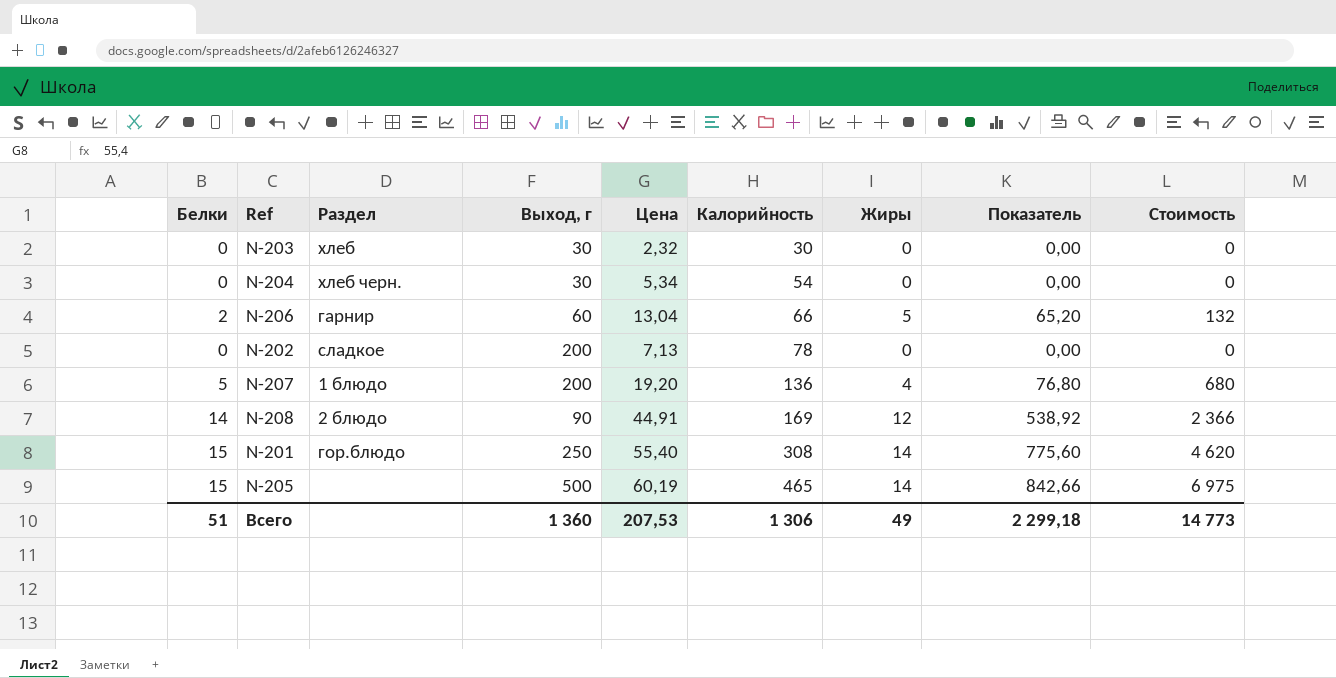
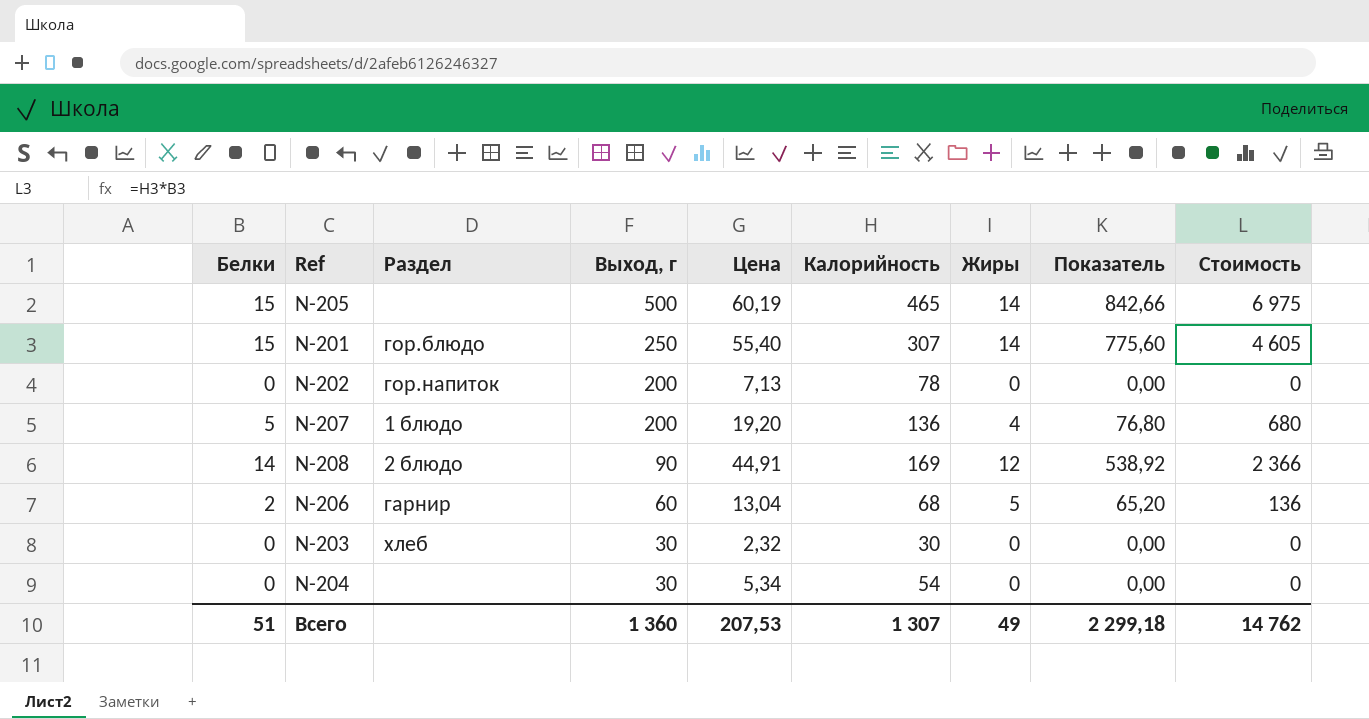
row order: Калорийность ascending -> Выход, г descending
N-201 | Калорийность: 308 -> 307
N-201 | Стоимость: 4 620 -> 4 605
N-202 | Раздел: сладкое -> гор.напиток
N-206 | Калорийность: 66 -> 68
N-206 | Стоимость: 132 -> 136
N-204 | Раздел: хлеб черн. -> none
Всего | Калорийность: 1 306 -> 1 307
Всего | Стоимость: 14 773 -> 14 762

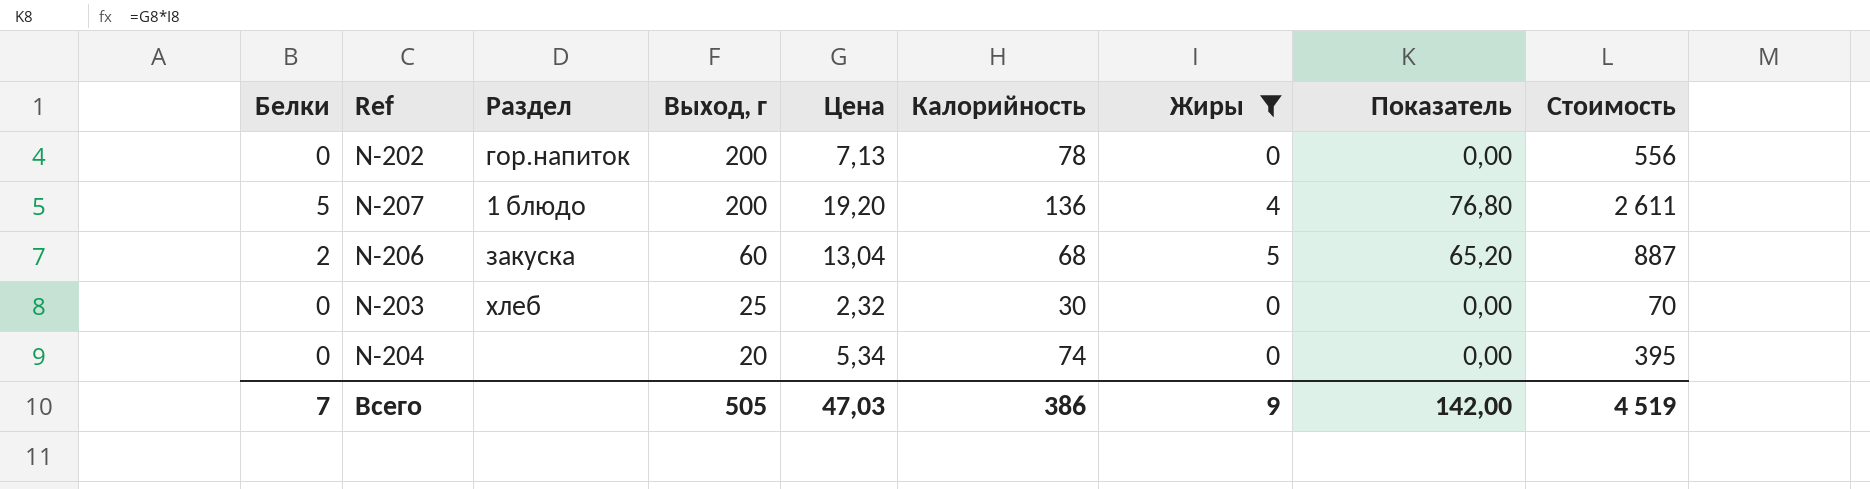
filter: none -> Жиры <= 5
column Стоимость | formula: [Белки] * [Калорийность] -> [Цена] * [Калорийность]
N-206 | Раздел: гарнир -> закуска
N-203 | Выход, г: 30 -> 25
N-204 | Выход, г: 30 -> 20
N-204 | Калорийность: 54 -> 74
Всего | Белки: 51 -> 7
Всего | Выход, г: 1 360 -> 505
Всего | Цена: 207,53 -> 47,03
Всего | Калорийность: 1 307 -> 386
Всего | Жиры: 49 -> 9
Всего | Показатель: 2 299,18 -> 142,00
Всего | Стоимость: 14 762 -> 4 519

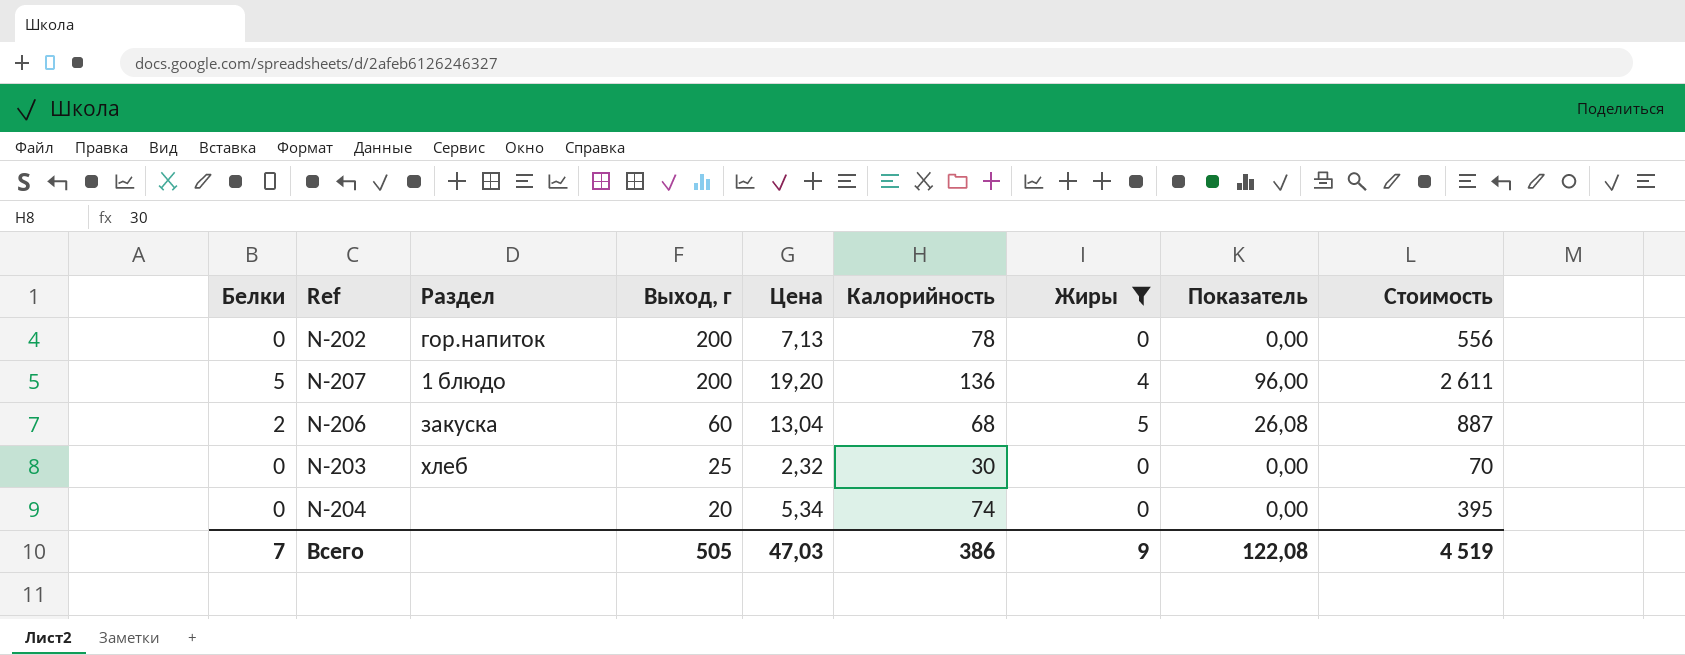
column Показатель | formula: [Цена] * [Жиры] -> [Белки] * [Цена]
Всего | Показатель: 142,00 -> 122,08

